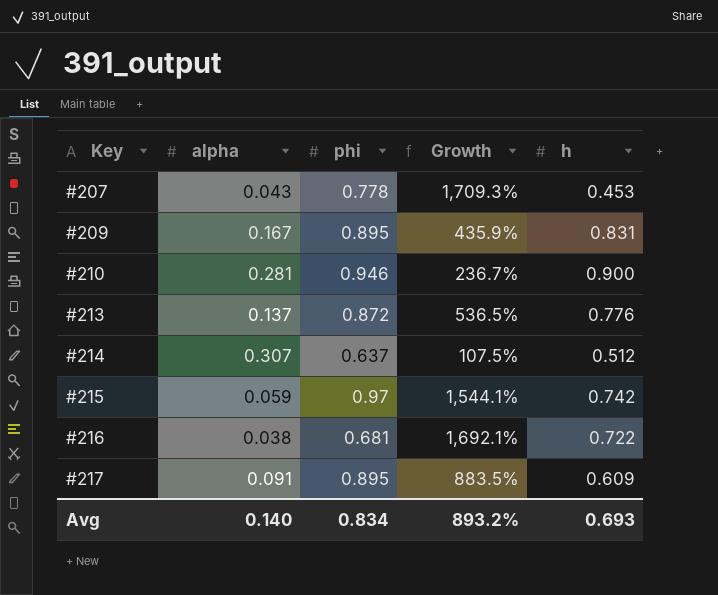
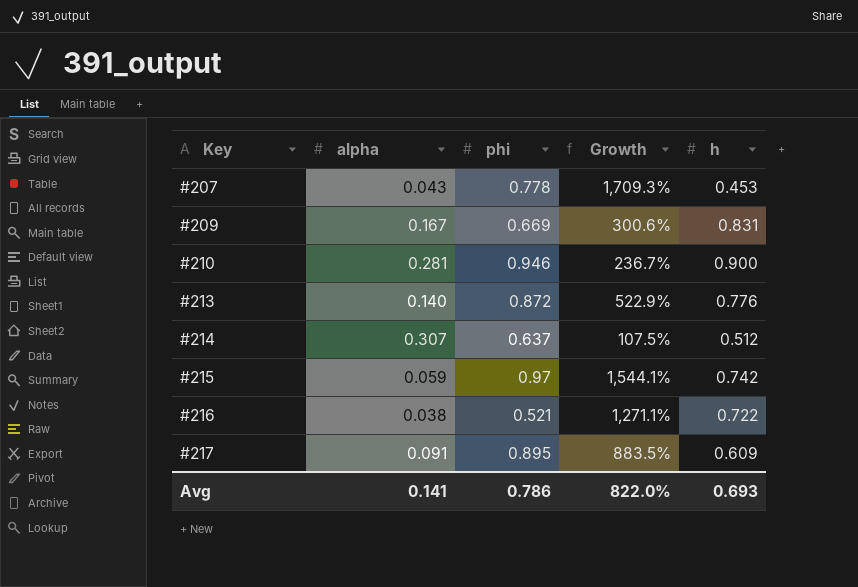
#209 | phi: 0.895 -> 0.669
#209 | Growth: 435.9% -> 300.6%
#213 | alpha: 0.137 -> 0.140
#213 | Growth: 536.5% -> 522.9%
#216 | phi: 0.681 -> 0.521
#216 | Growth: 1,692.1% -> 1,271.1%
Avg | alpha: 0.140 -> 0.141
Avg | phi: 0.834 -> 0.786
Avg | Growth: 893.2% -> 822.0%

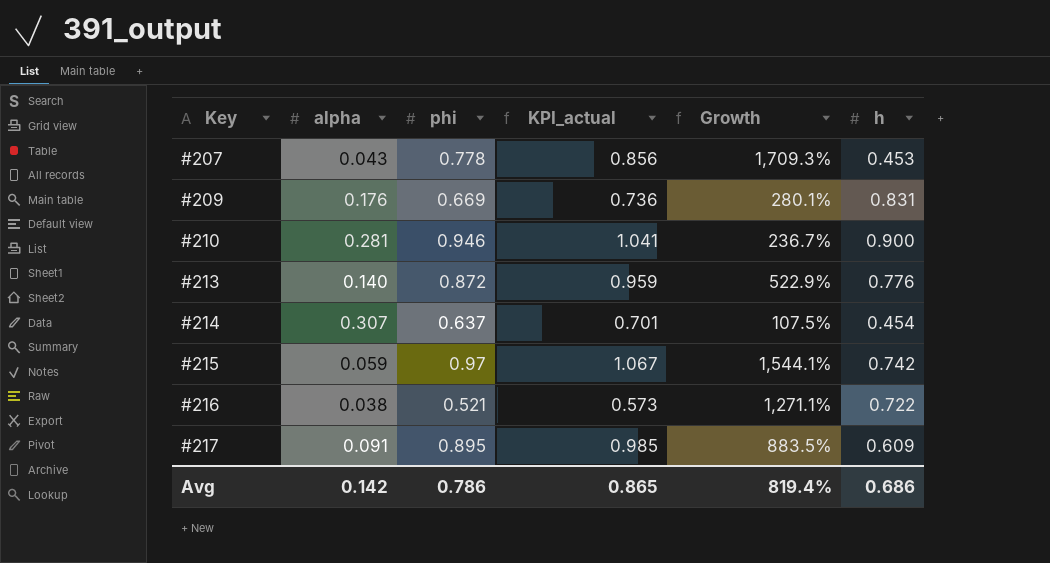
column KPI_actual | formula: none -> [phi] * 1.1
#209 | alpha: 0.167 -> 0.176
#209 | Growth: 300.6% -> 280.1%
#214 | h: 0.512 -> 0.454
Avg | alpha: 0.141 -> 0.142
Avg | Growth: 822.0% -> 819.4%
Avg | h: 0.693 -> 0.686

